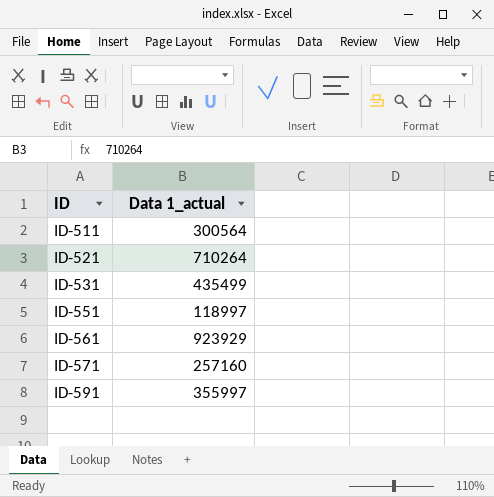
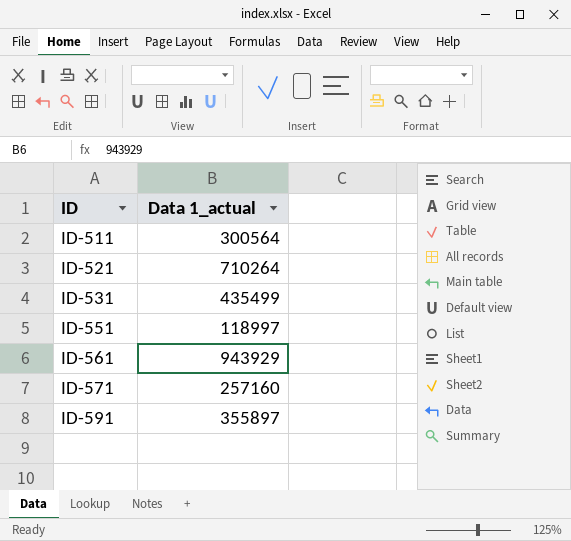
ID-561 | Data 1_actual: 923929 -> 943929
ID-591 | Data 1_actual: 355997 -> 355897

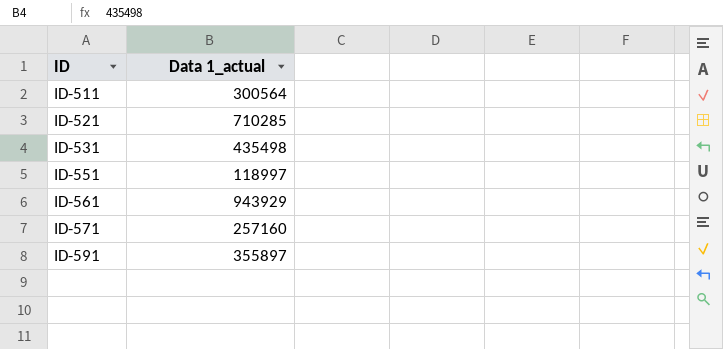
ID-521 | Data 1_actual: 710264 -> 710285
ID-531 | Data 1_actual: 435499 -> 435498

